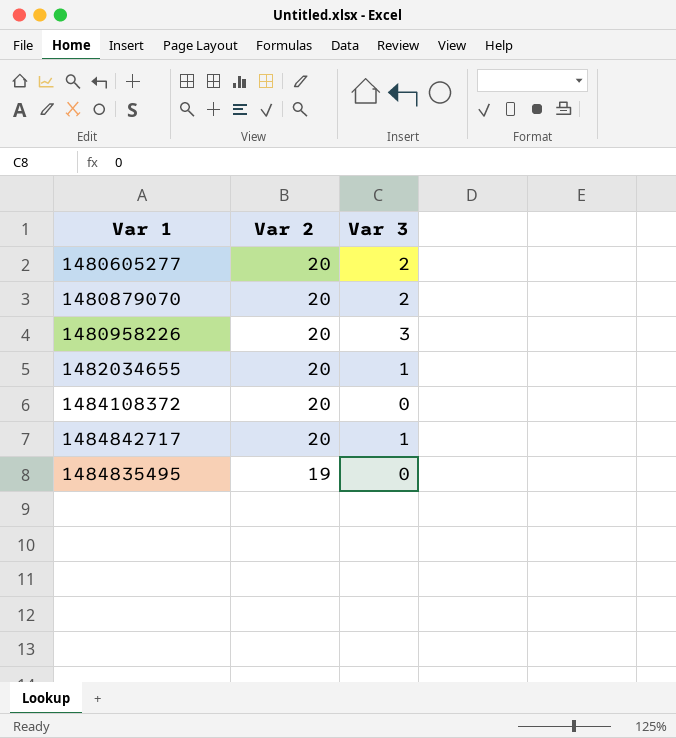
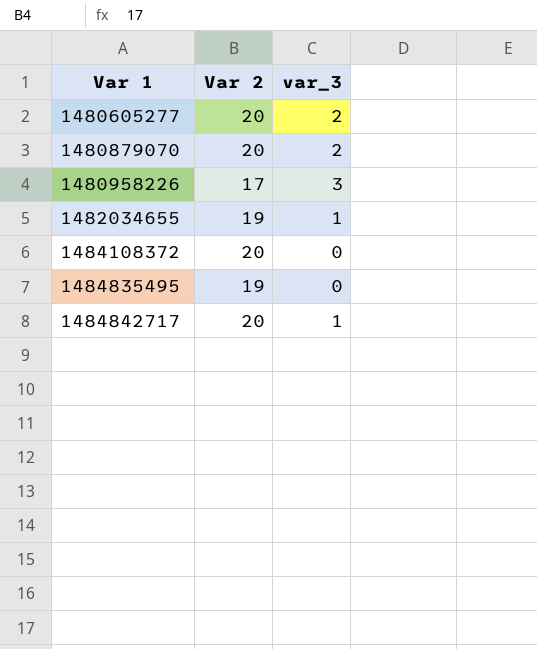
row order: Var 2 descending -> Var 1 ascending
column name: Var 3 -> var_3
1480958226 | Var 2: 20 -> 17
1482034655 | Var 2: 20 -> 19

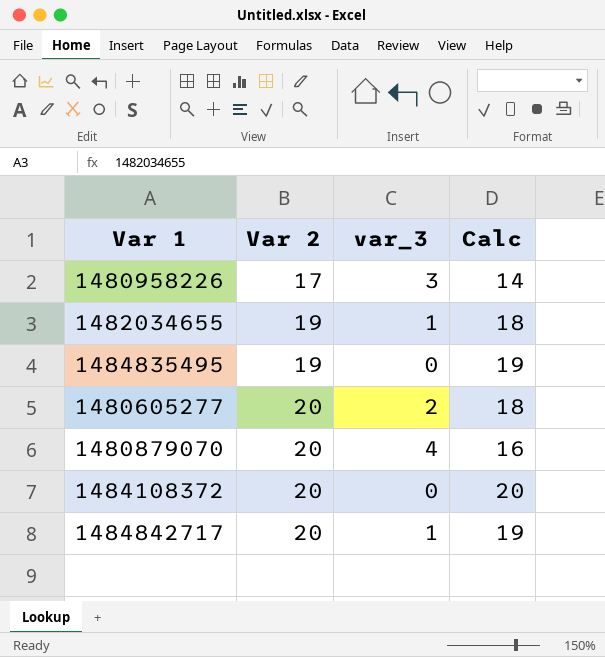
row order: Var 1 ascending -> Var 2 ascending
column Calc | formula: none -> [Var 2] - [var_3]
1480879070 | var_3: 2 -> 4

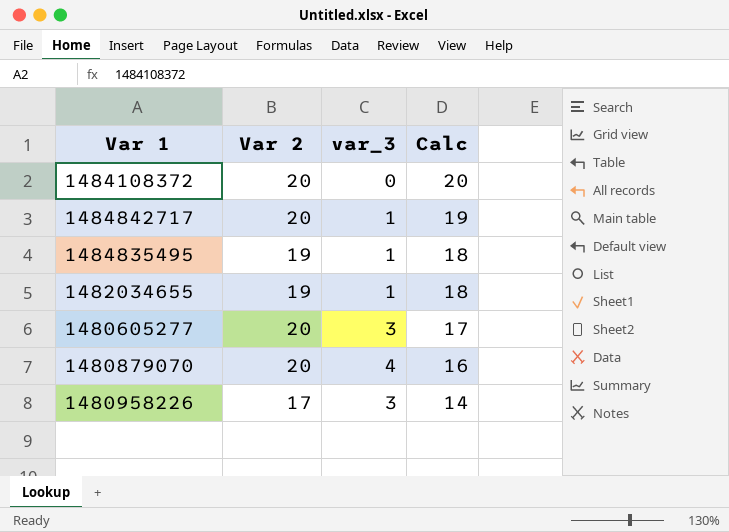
row order: Var 2 ascending -> Calc descending
1484835495 | var_3: 0 -> 1
1484835495 | Calc: 19 -> 18
1480605277 | var_3: 2 -> 3
1480605277 | Calc: 18 -> 17

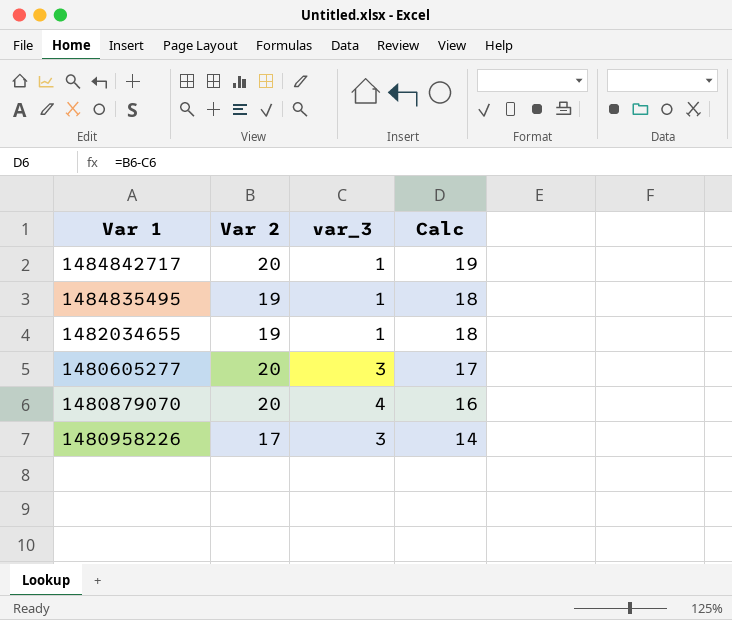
row 1484108372: 20 | 0 | 20 -> none

